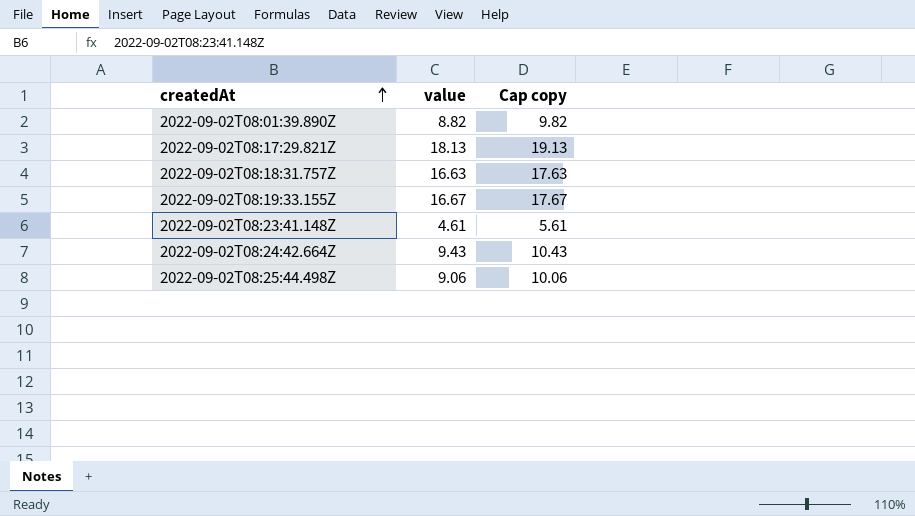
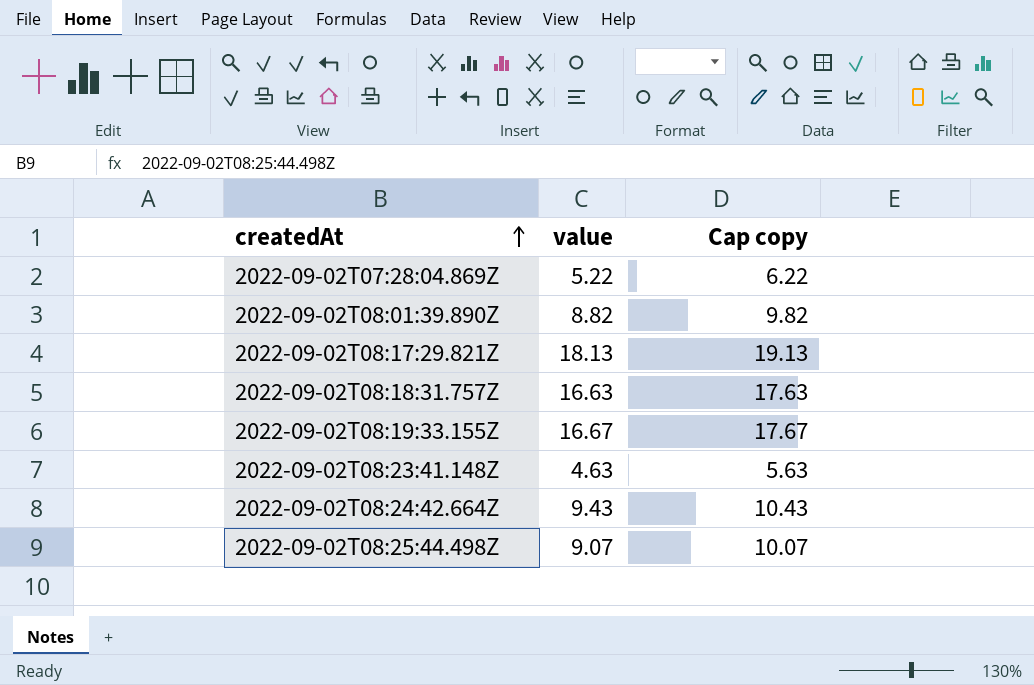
row 2022-09-02T07:28:04.869Z: none -> 5.22 | 6.22
2022-09-02T08:23:41.148Z | value: 4.61 -> 4.63
2022-09-02T08:23:41.148Z | Cap copy: 5.61 -> 5.63
2022-09-02T08:25:44.498Z | value: 9.06 -> 9.07
2022-09-02T08:25:44.498Z | Cap copy: 10.06 -> 10.07

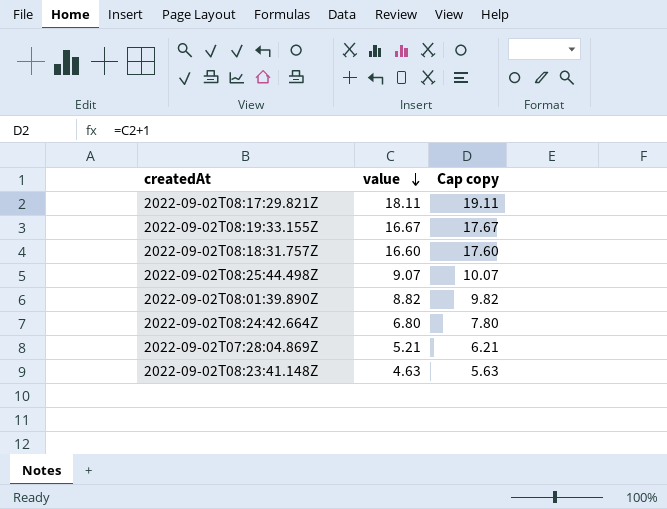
row order: createdAt ascending -> value descending
2022-09-02T08:17:29.821Z | value: 18.13 -> 18.11
2022-09-02T08:17:29.821Z | Cap copy: 19.13 -> 19.11
2022-09-02T08:18:31.757Z | value: 16.63 -> 16.60
2022-09-02T08:18:31.757Z | Cap copy: 17.63 -> 17.60
2022-09-02T08:24:42.664Z | value: 9.43 -> 6.80
2022-09-02T08:24:42.664Z | Cap copy: 10.43 -> 7.80
2022-09-02T07:28:04.869Z | value: 5.22 -> 5.21
2022-09-02T07:28:04.869Z | Cap copy: 6.22 -> 6.21

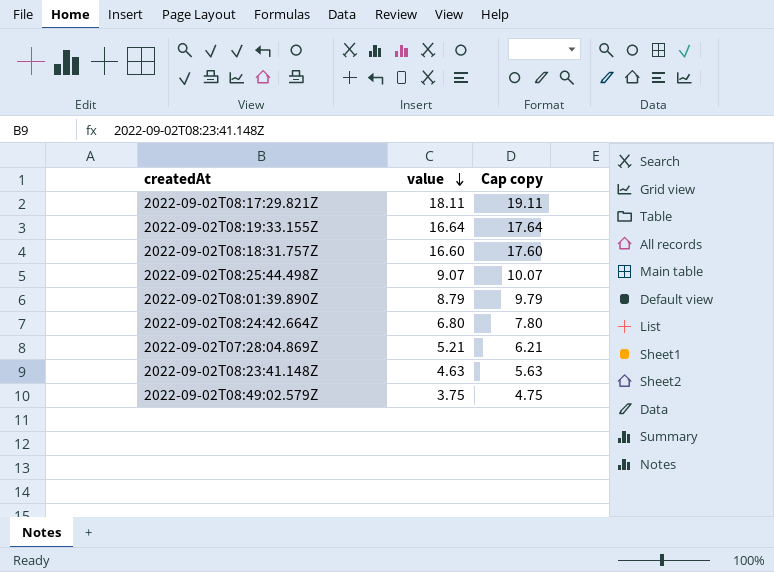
2022-09-02T08:19:33.155Z | value: 16.67 -> 16.64
2022-09-02T08:19:33.155Z | Cap copy: 17.67 -> 17.64
2022-09-02T08:01:39.890Z | value: 8.82 -> 8.79
2022-09-02T08:01:39.890Z | Cap copy: 9.82 -> 9.79
row 2022-09-02T08:49:02.579Z: none -> 3.75 | 4.75

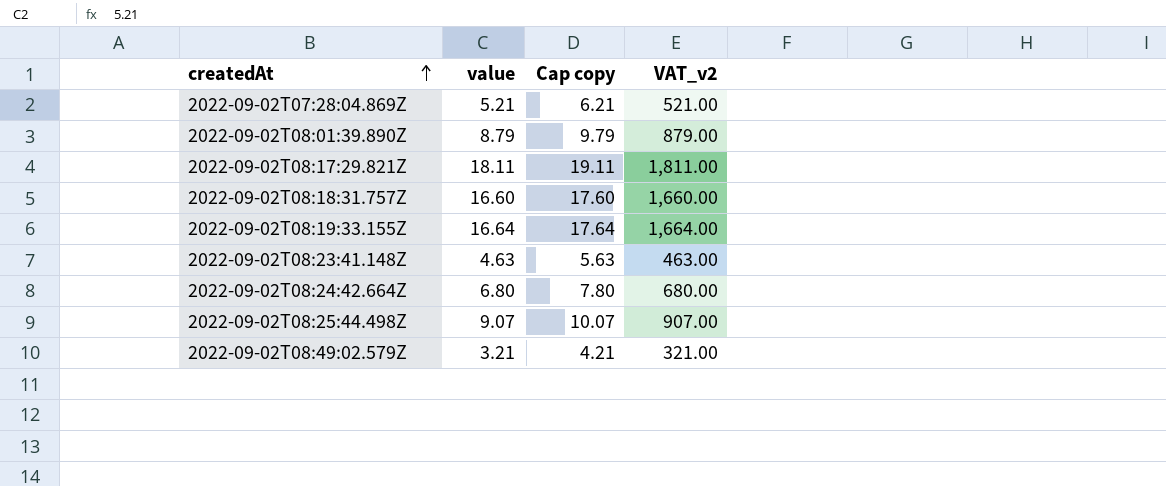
row order: value descending -> createdAt ascending
column VAT_v2 | formula: none -> [value] * 100
2022-09-02T08:49:02.579Z | value: 3.75 -> 3.21
2022-09-02T08:49:02.579Z | Cap copy: 4.75 -> 4.21

